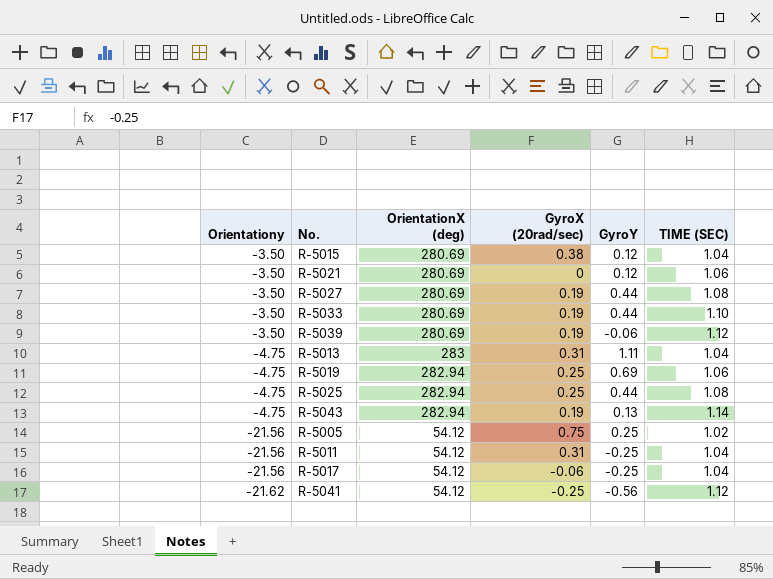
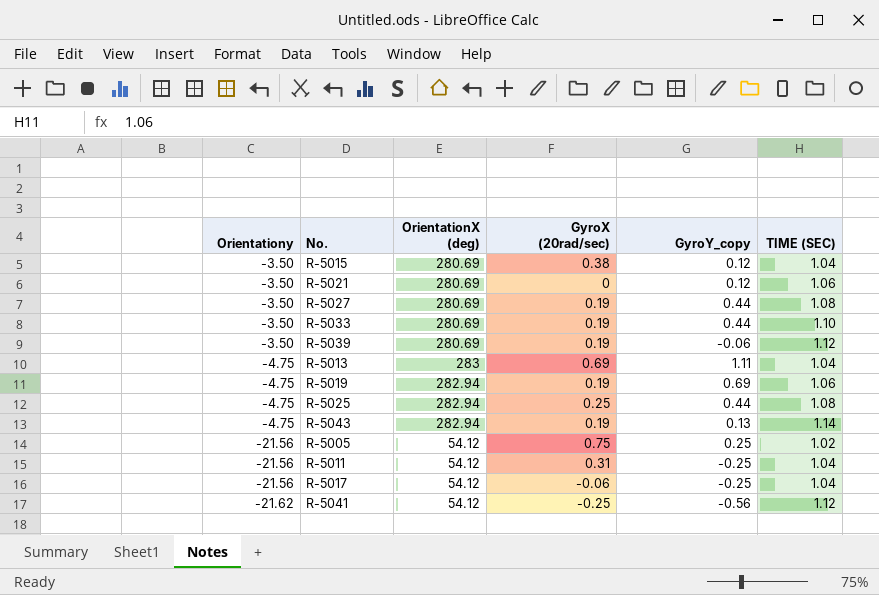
column name: GyroY -> GyroY_copy
R-5013 | GyroX (20rad/sec): 0.31 -> 0.69
R-5019 | GyroX (20rad/sec): 0.25 -> 0.19

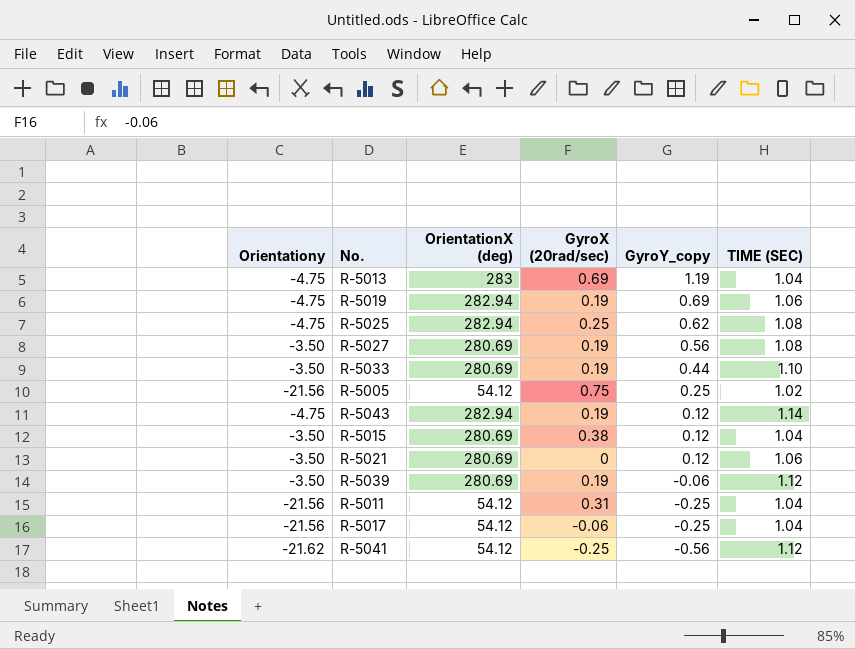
row order: Orientationy descending -> GyroY_copy descending
R-5013 | GyroY_copy: 1.11 -> 1.19
R-5025 | GyroY_copy: 0.44 -> 0.62
R-5027 | GyroY_copy: 0.44 -> 0.56
R-5043 | GyroY_copy: 0.13 -> 0.12

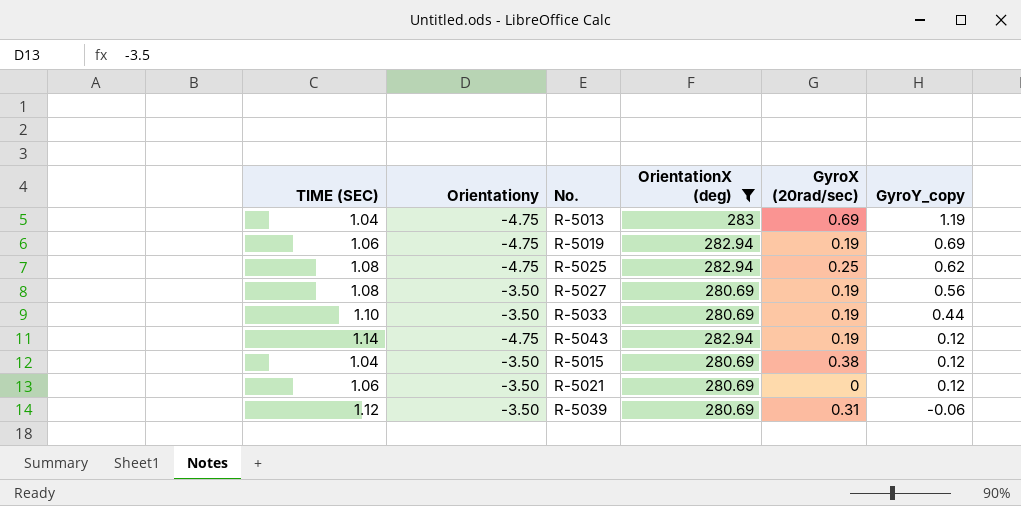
filter: none -> OrientationX (deg) != 54.12
column TIME (SEC) | position: 6 -> 1
R-5039 | GyroX (20rad/sec): 0.19 -> 0.31

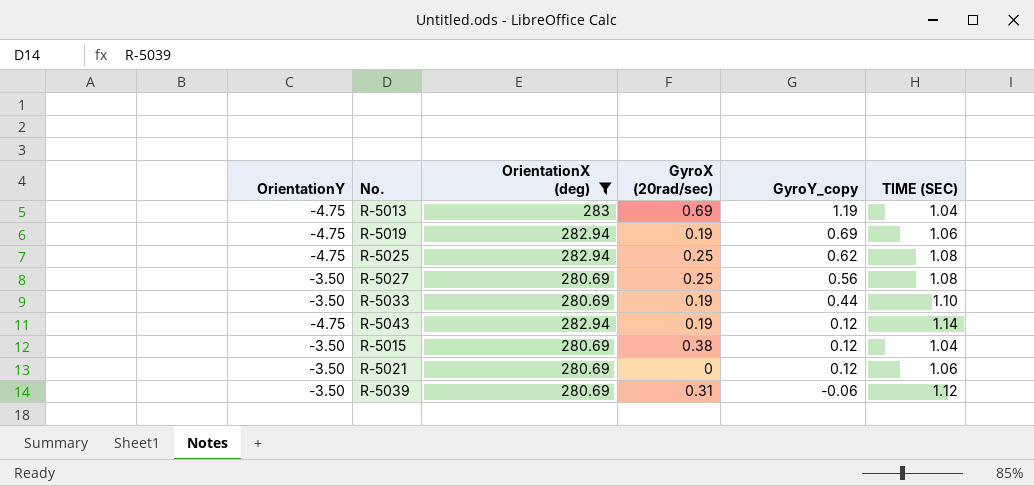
column name: Orientationy -> OrientationY
column TIME (SEC) | position: 1 -> 6
R-5027 | GyroX (20rad/sec): 0.19 -> 0.25

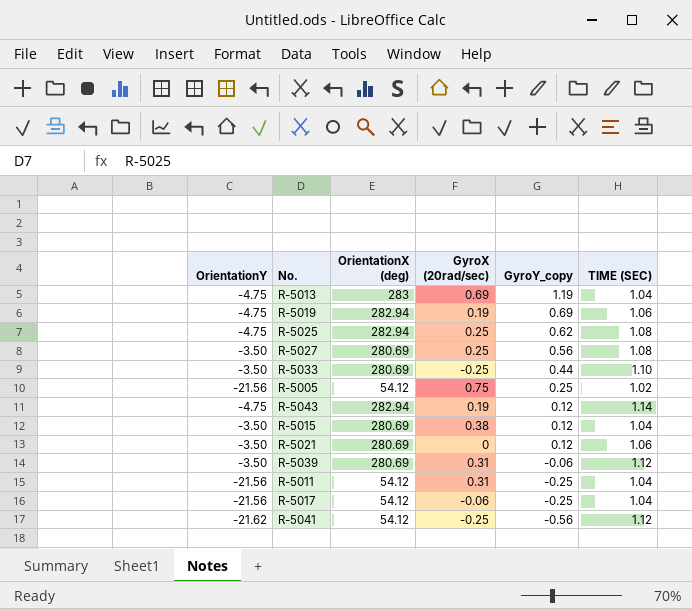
filter: OrientationX (deg) != 54.12 -> none
R-5033 | GyroX (20rad/sec): 0.19 -> -0.25

